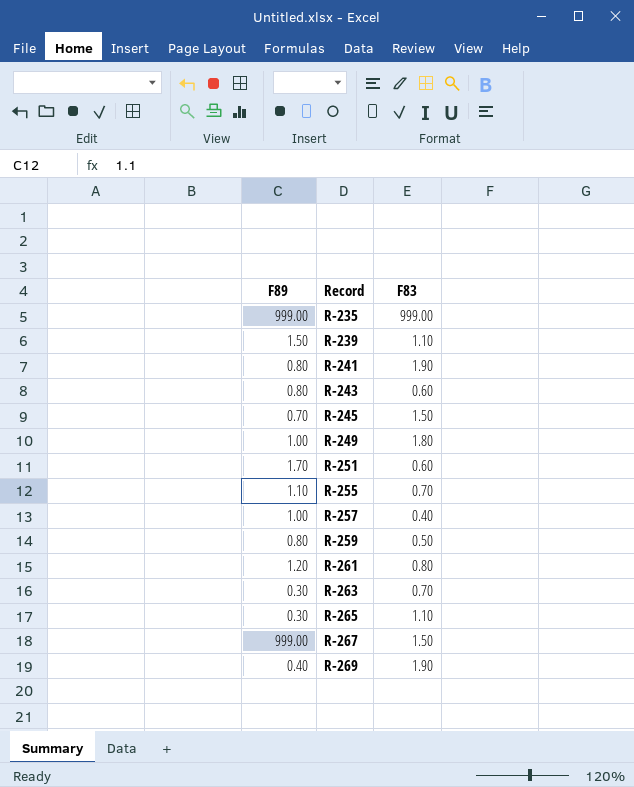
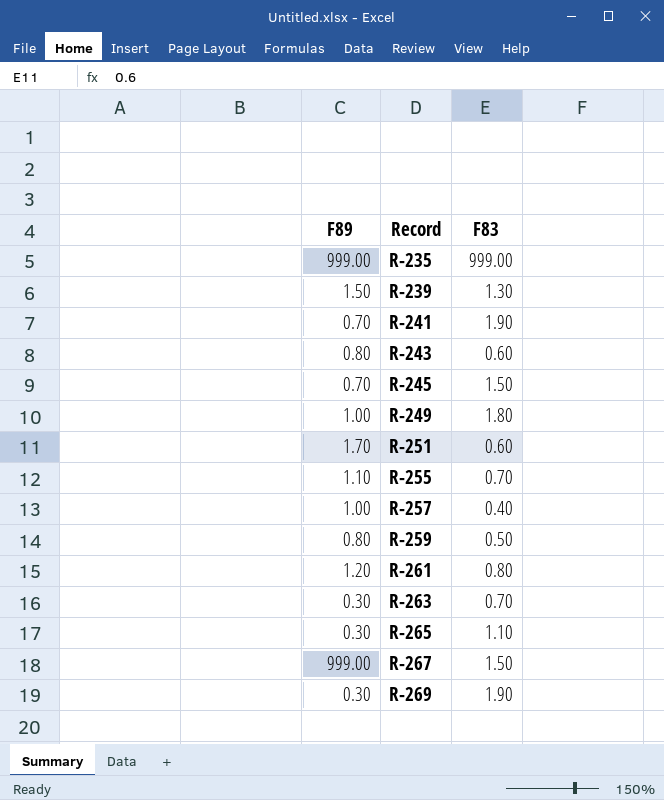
R-239 | F83: 1.10 -> 1.30
R-241 | F89: 0.80 -> 0.70
R-269 | F89: 0.40 -> 0.30

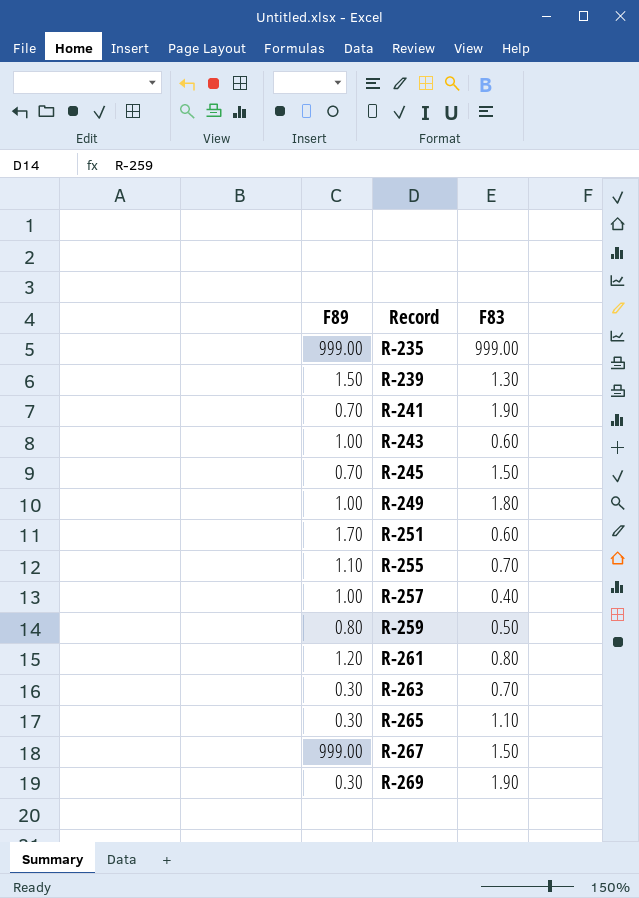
R-243 | F89: 0.80 -> 1.00

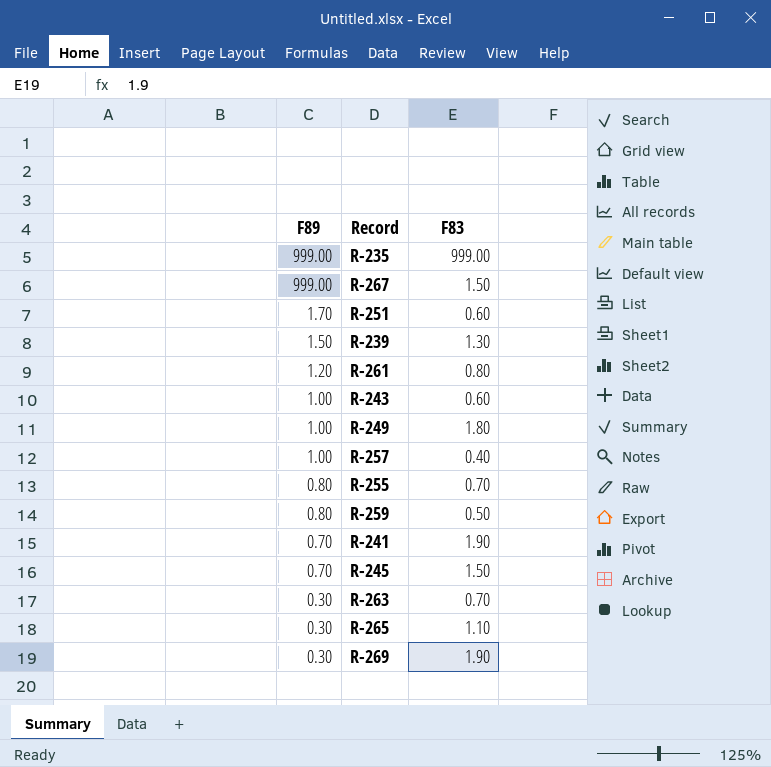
row order: Record ascending -> F89 descending
R-255 | F89: 1.10 -> 0.80

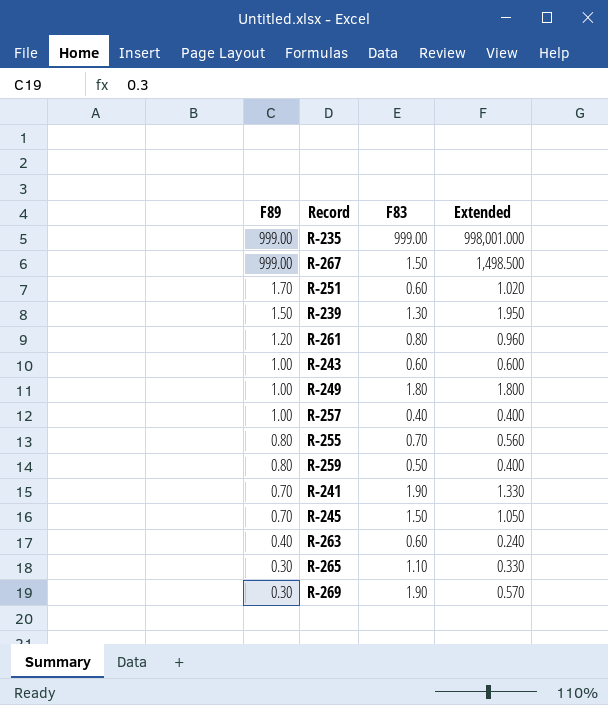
column Extended | formula: none -> [F89] * [F83]
R-263 | F89: 0.30 -> 0.40
R-263 | F83: 0.70 -> 0.60

